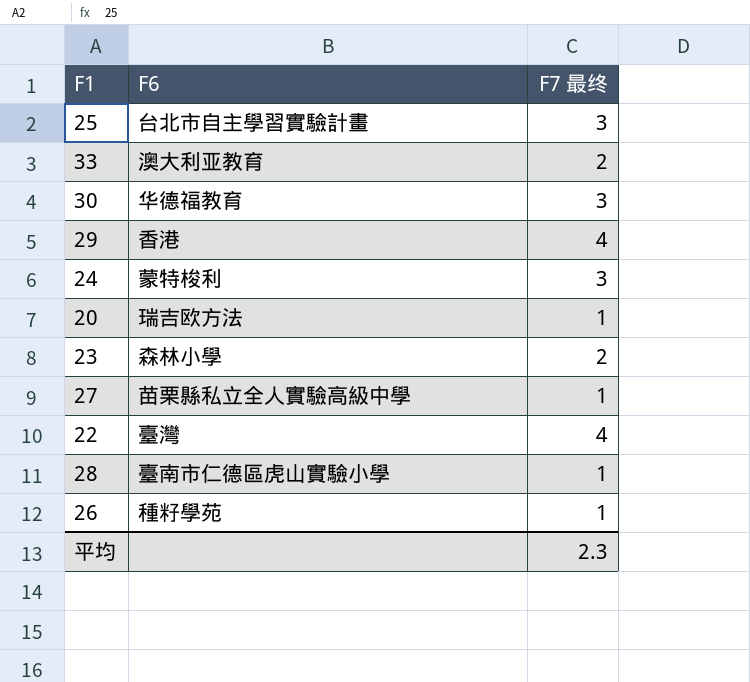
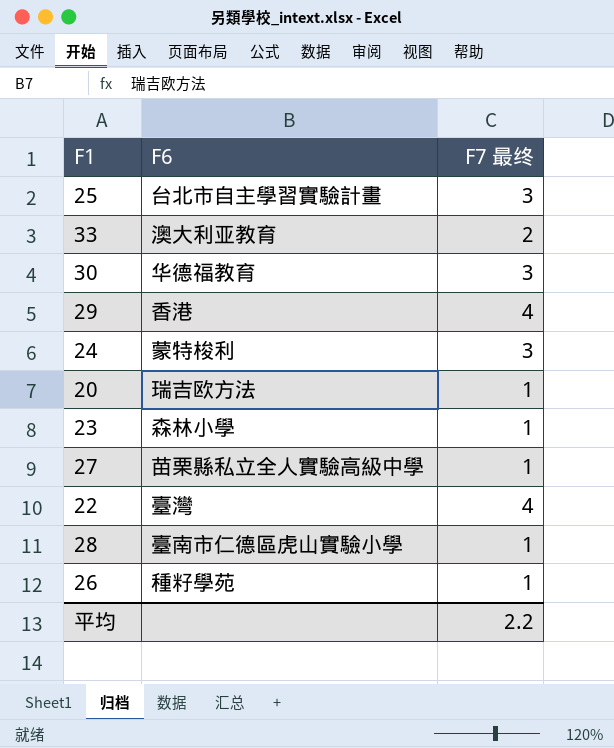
23 | F7 最终: 2 -> 1
平均 | F7 最终: 2.3 -> 2.2

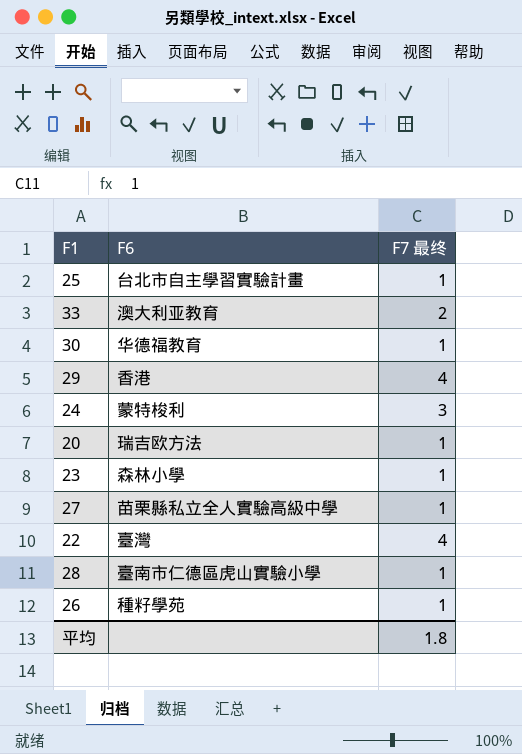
25 | F7 最终: 3 -> 1
30 | F7 最终: 3 -> 1
平均 | F7 最终: 2.2 -> 1.8

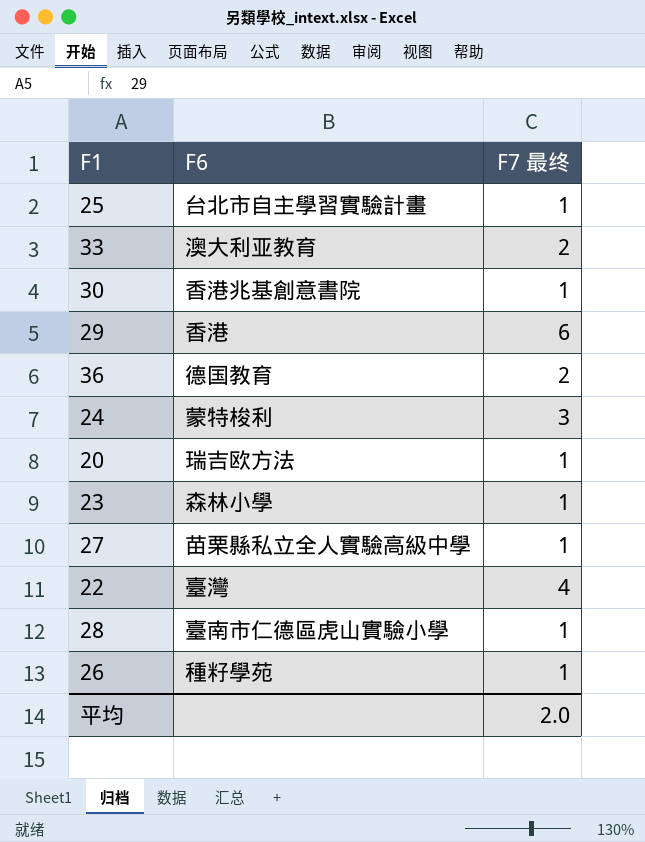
30 | F6: 华德福教育 -> 香港兆基創意書院
29 | F7 最终: 4 -> 6
row 36: none -> 德国教育 | 2
平均 | F7 最终: 1.8 -> 2.0

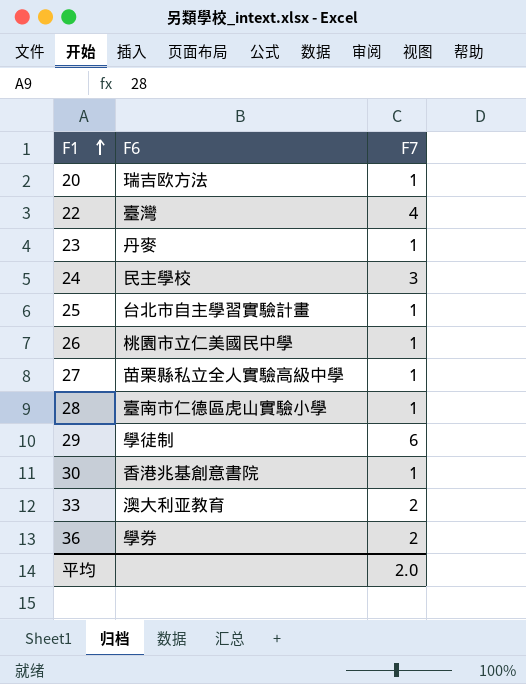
row order: none -> F1 ascending
column name: F7 最终 -> F7
23 | F6: 森林小學 -> 丹麥
24 | F6: 蒙特梭利 -> 民主學校
26 | F6: 種籽學苑 -> 桃園市立仁美國民中學
29 | F6: 香港 -> 學徒制
36 | F6: 德国教育 -> 學券

